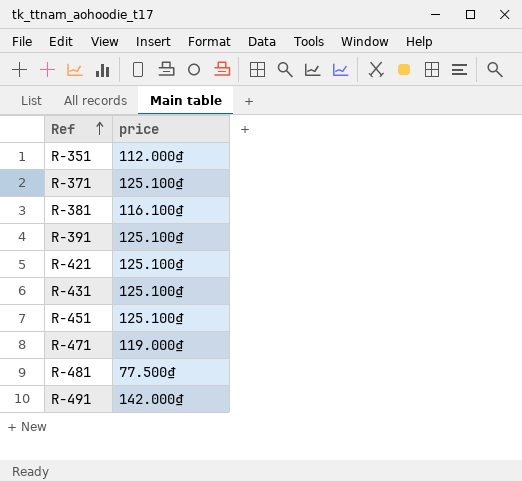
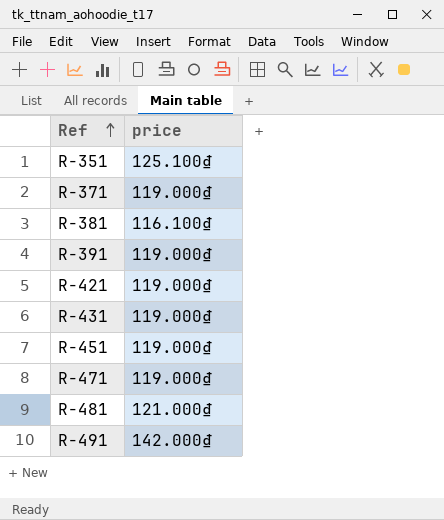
R-351 | price: 112.000₫ -> 125.100₫
R-371 | price: 125.100₫ -> 119.000₫
R-391 | price: 125.100₫ -> 119.000₫
R-421 | price: 125.100₫ -> 119.000₫
R-431 | price: 125.100₫ -> 119.000₫
R-451 | price: 125.100₫ -> 119.000₫
R-481 | price: 77.500₫ -> 121.000₫

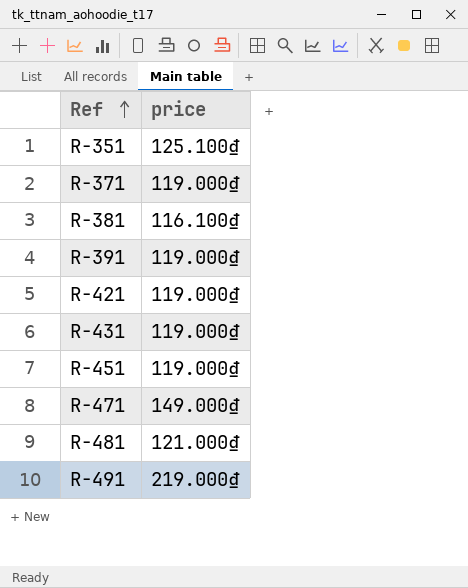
R-471 | price: 119.000₫ -> 149.000₫
R-491 | price: 142.000₫ -> 219.000₫

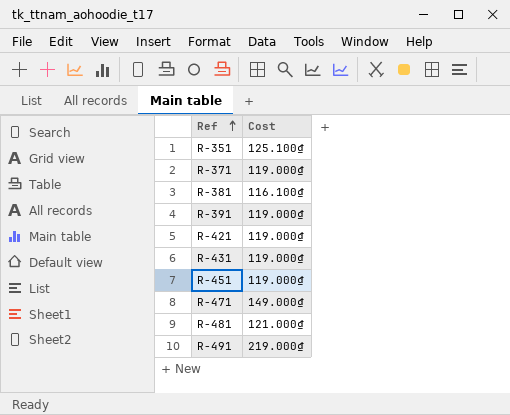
column name: price -> Cost

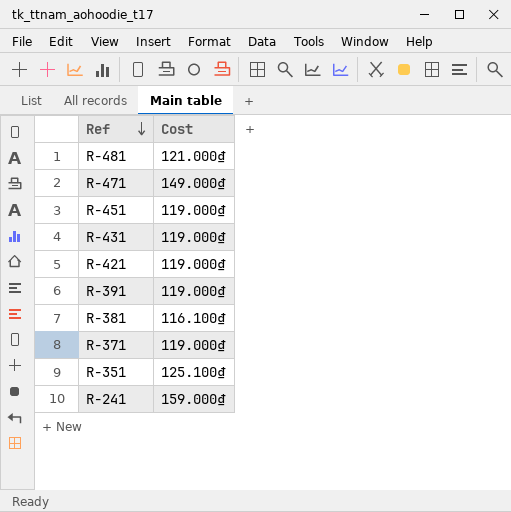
row order: Ref ascending -> Ref descending
row R-491: 219.000₫ -> none
row R-241: none -> 159.000₫

